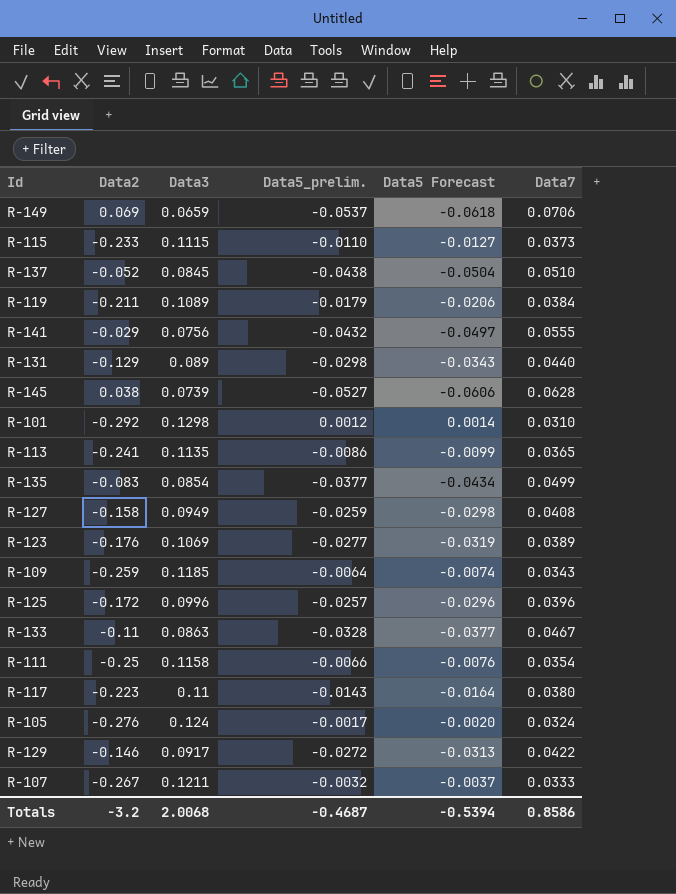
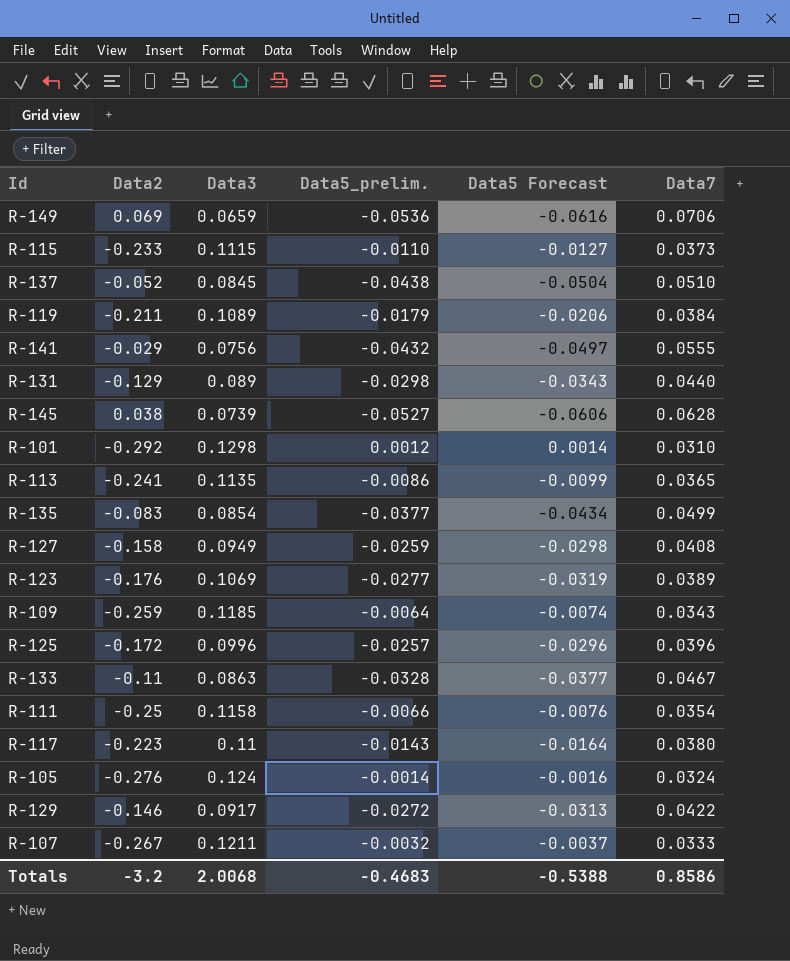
R-149 | Data5_prelim.: -0.0537 -> -0.0536
R-149 | Data5 Forecast: -0.0618 -> -0.0616
R-105 | Data5_prelim.: -0.0017 -> -0.0014
R-105 | Data5 Forecast: -0.0020 -> -0.0016
Totals | Data5_prelim.: -0.4687 -> -0.4683
Totals | Data5 Forecast: -0.5394 -> -0.5388

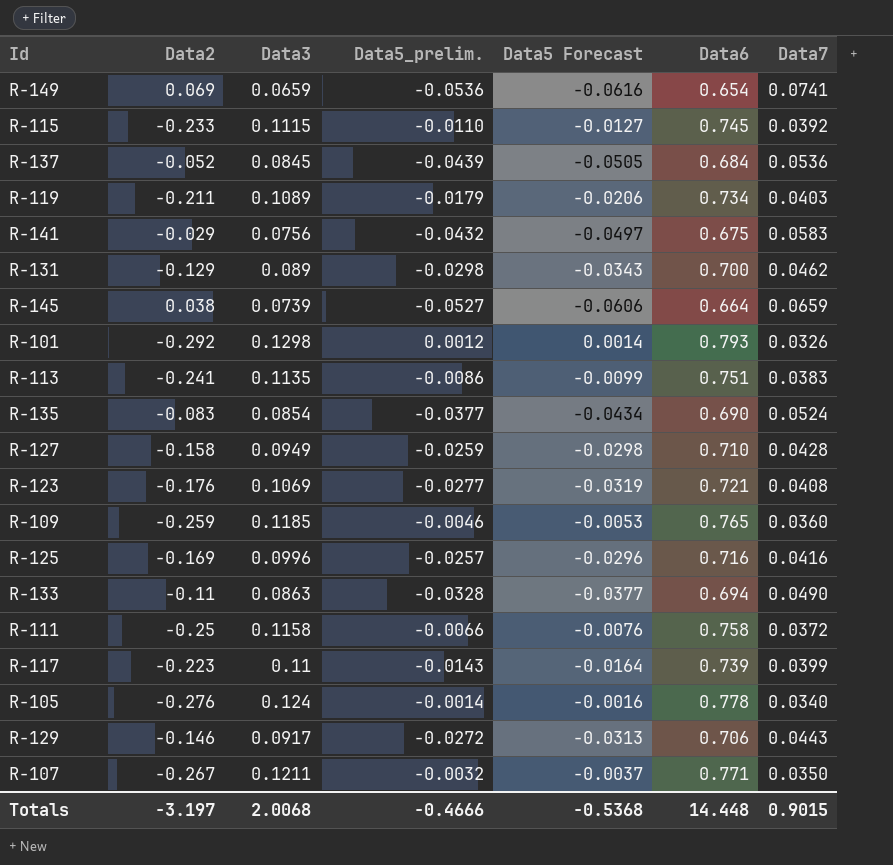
column Data6 | position: none -> 6
R-149 | Data7: 0.0706 -> 0.0741
R-115 | Data7: 0.0373 -> 0.0392
R-137 | Data5_prelim.: -0.0438 -> -0.0439
R-137 | Data5 Forecast: -0.0504 -> -0.0505
R-137 | Data7: 0.0510 -> 0.0536
R-119 | Data7: 0.0384 -> 0.0403
R-141 | Data7: 0.0555 -> 0.0583
R-131 | Data7: 0.0440 -> 0.0462
R-145 | Data7: 0.0628 -> 0.0659
R-101 | Data7: 0.0310 -> 0.0326
R-113 | Data7: 0.0365 -> 0.0383
R-135 | Data7: 0.0499 -> 0.0524
R-127 | Data7: 0.0408 -> 0.0428
R-123 | Data7: 0.0389 -> 0.0408
R-109 | Data5_prelim.: -0.0064 -> -0.0046
R-109 | Data5 Forecast: -0.0074 -> -0.0053
R-109 | Data7: 0.0343 -> 0.0360
R-125 | Data2: -0.172 -> -0.169
R-125 | Data7: 0.0396 -> 0.0416
R-133 | Data7: 0.0467 -> 0.0490
R-111 | Data7: 0.0354 -> 0.0372
R-117 | Data7: 0.0380 -> 0.0399
R-105 | Data7: 0.0324 -> 0.0340
R-129 | Data7: 0.0422 -> 0.0443
R-107 | Data7: 0.0333 -> 0.0350
Totals | Data2: -3.2 -> -3.197
Totals | Data5_prelim.: -0.4683 -> -0.4666
Totals | Data5 Forecast: -0.5388 -> -0.5368
Totals | Data7: 0.8586 -> 0.9015

